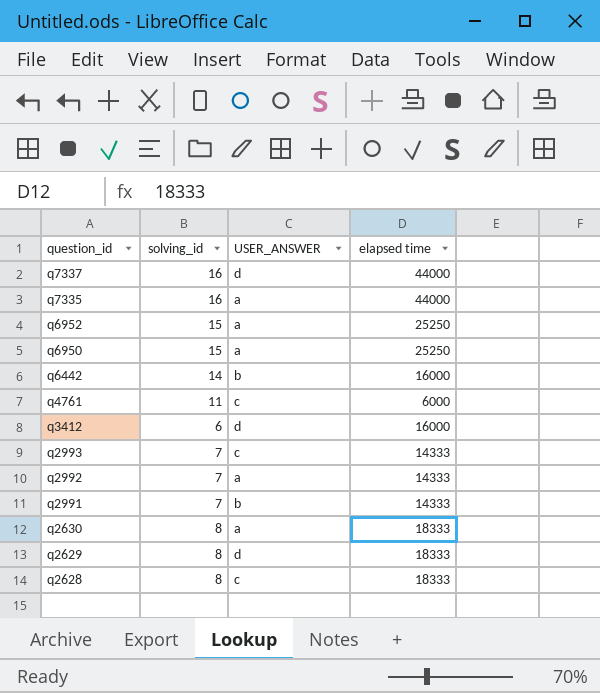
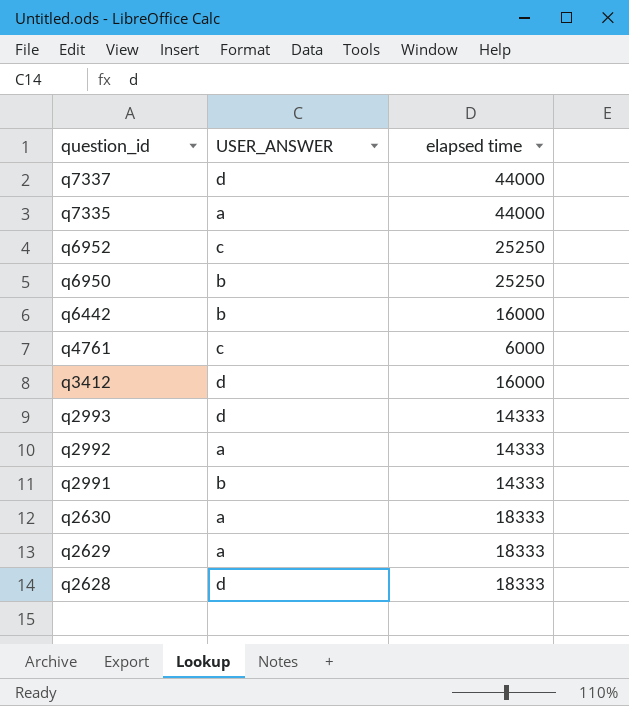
column solving_id | position: 2 -> none
q6952 | USER_ANSWER: a -> c
q6950 | USER_ANSWER: a -> b
q2993 | USER_ANSWER: c -> d
q2629 | USER_ANSWER: d -> a
q2628 | USER_ANSWER: c -> d

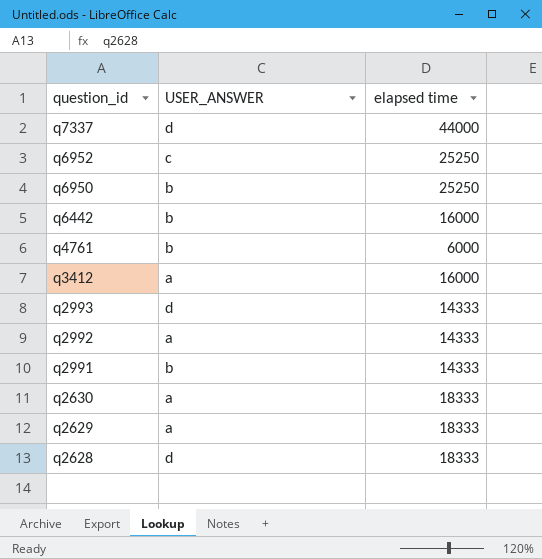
row q7335: a | 44000 -> none
q4761 | USER_ANSWER: c -> b
q3412 | USER_ANSWER: d -> a

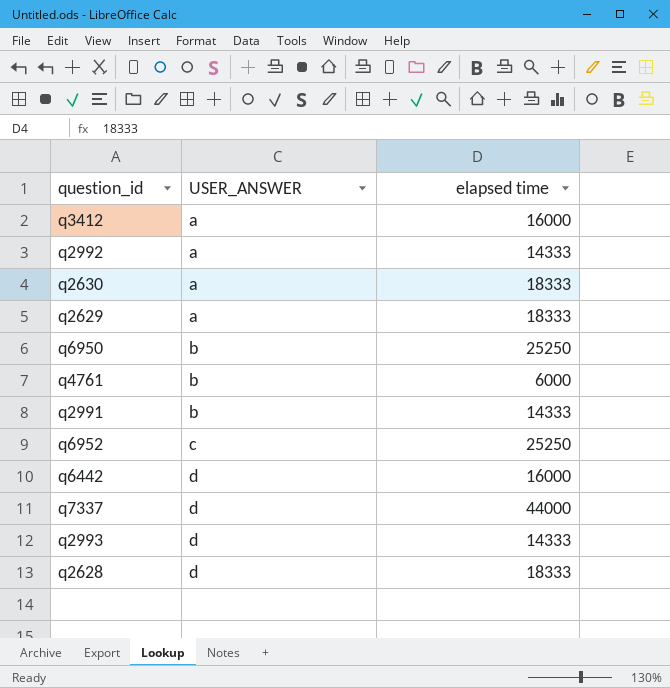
row order: question_id descending -> USER_ANSWER ascending
q6442 | USER_ANSWER: b -> d

